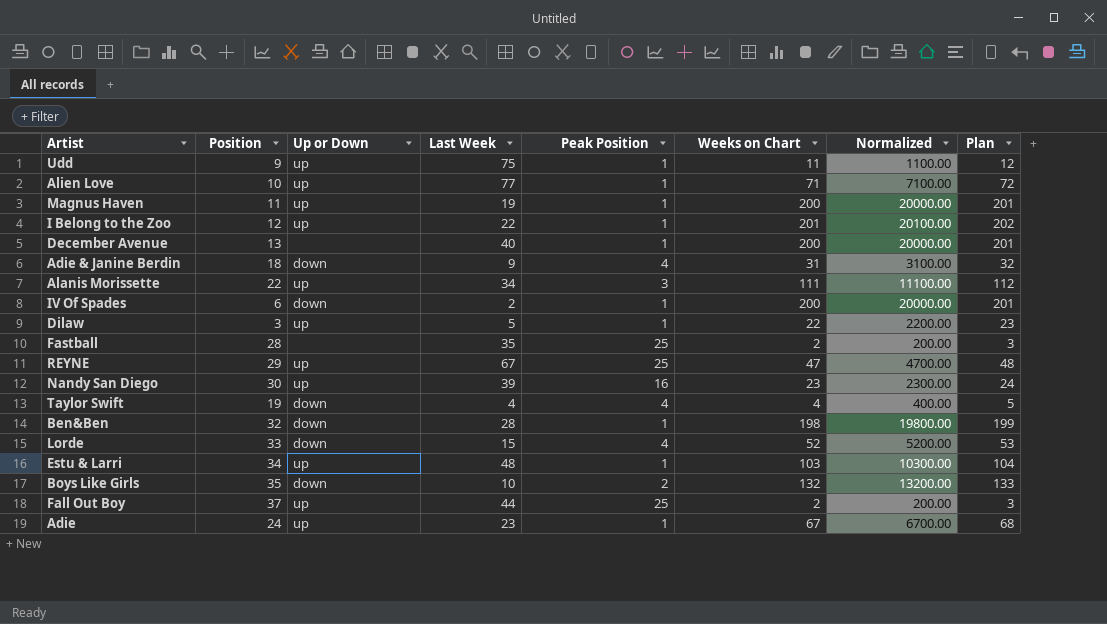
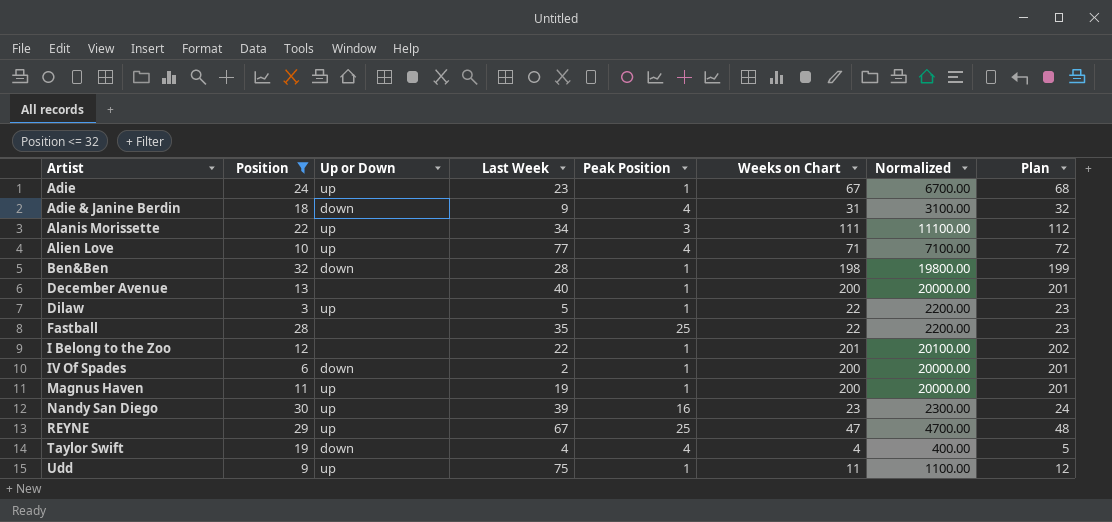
filter: none -> Position <= 32
row order: none -> Artist ascending
Alien Love | Peak Position: 1 -> 4
Fastball | Weeks on Chart: 2 -> 22
Fastball | Normalized: 200.00 -> 2200.00
Fastball | Plan: 3 -> 23
I Belong to the Zoo | Up or Down: up -> none

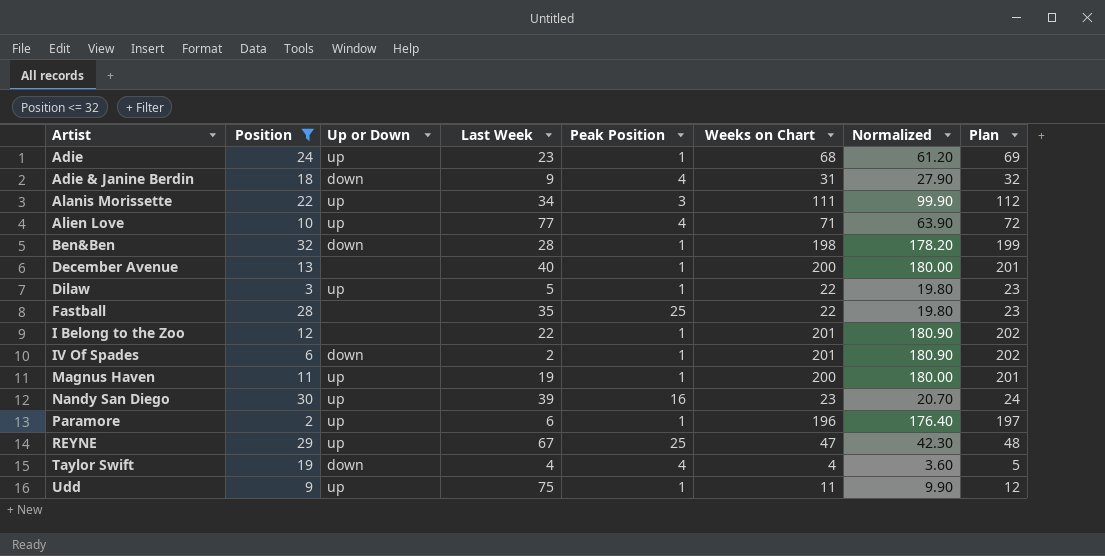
column Normalized | formula: [Weeks on Chart] * 100 -> [Weeks on Chart] * 0.9
Adie | Weeks on Chart: 67 -> 68
Adie | Plan: 68 -> 69
IV Of Spades | Weeks on Chart: 200 -> 201
IV Of Spades | Plan: 201 -> 202
row Paramore: none -> 2 | up | 6 | 1 | 196 | 176.40 | 197

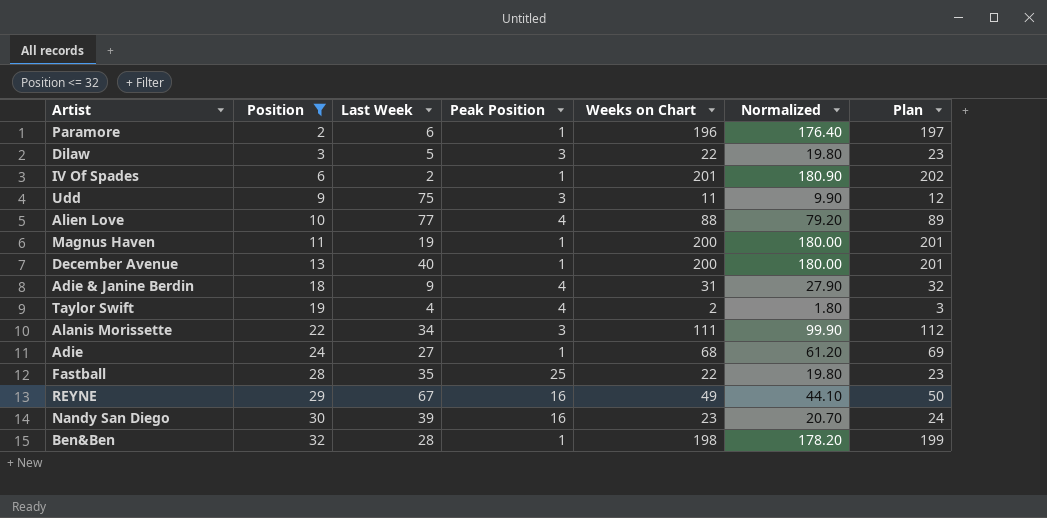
row order: Artist ascending -> Position ascending
column Up or Down | position: 3 -> none
row I Belong to the Zoo: 12 | none | 22 | 1 | 201 | 180.90 | 202 -> none
Dilaw | Peak Position: 1 -> 3
Udd | Peak Position: 1 -> 3
Alien Love | Weeks on Chart: 71 -> 88
Alien Love | Normalized: 63.90 -> 79.20
Alien Love | Plan: 72 -> 89
Taylor Swift | Weeks on Chart: 4 -> 2
Taylor Swift | Normalized: 3.60 -> 1.80
Taylor Swift | Plan: 5 -> 3
Adie | Last Week: 23 -> 27
REYNE | Peak Position: 25 -> 16
REYNE | Weeks on Chart: 47 -> 49
REYNE | Normalized: 42.30 -> 44.10
REYNE | Plan: 48 -> 50

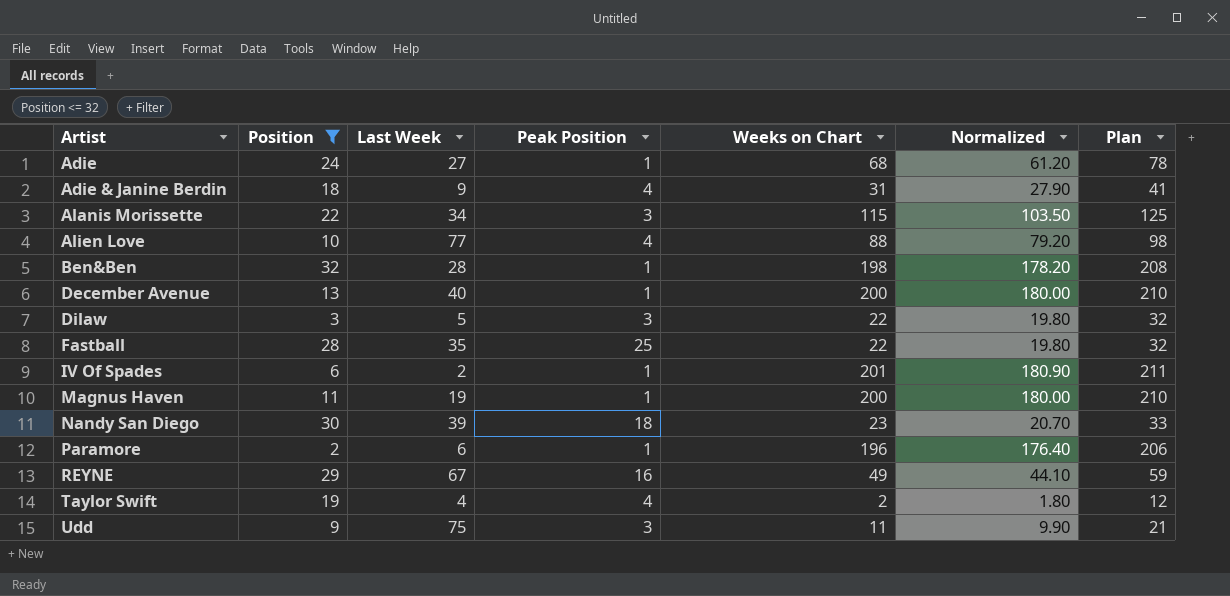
row order: Position ascending -> Artist ascending
column Plan | formula: [Weeks on Chart] + 1 -> [Weeks on Chart] + 10
Alanis Morissette | Weeks on Chart: 111 -> 115
Alanis Morissette | Normalized: 99.90 -> 103.50
Nandy San Diego | Peak Position: 16 -> 18

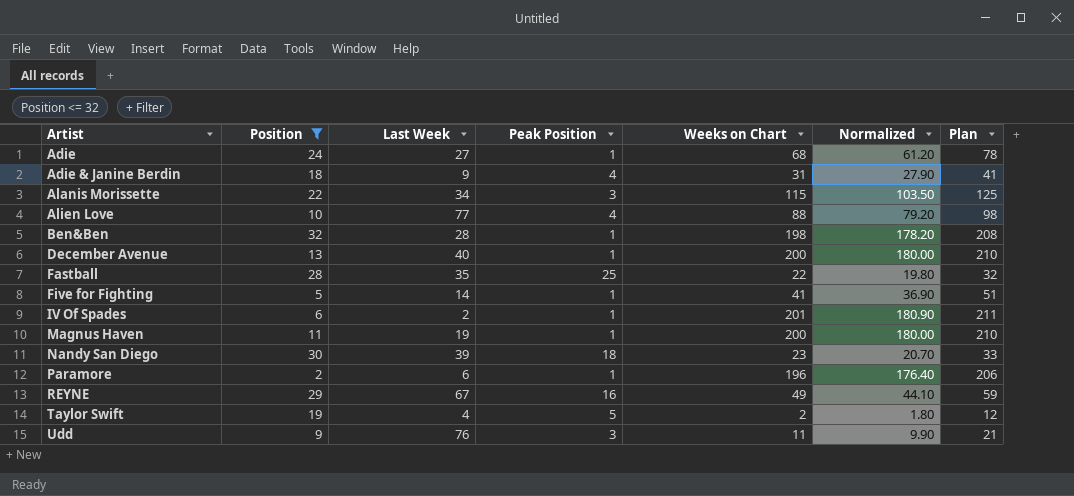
row Dilaw: 3 | 5 | 3 | 22 | 19.80 | 32 -> none
row Five for Fighting: none -> 5 | 14 | 1 | 41 | 36.90 | 51
Taylor Swift | Peak Position: 4 -> 5
Udd | Last Week: 75 -> 76

